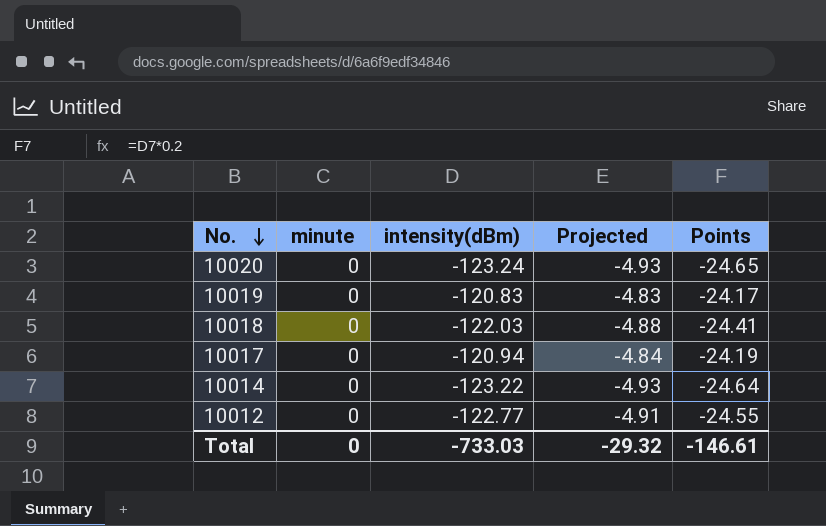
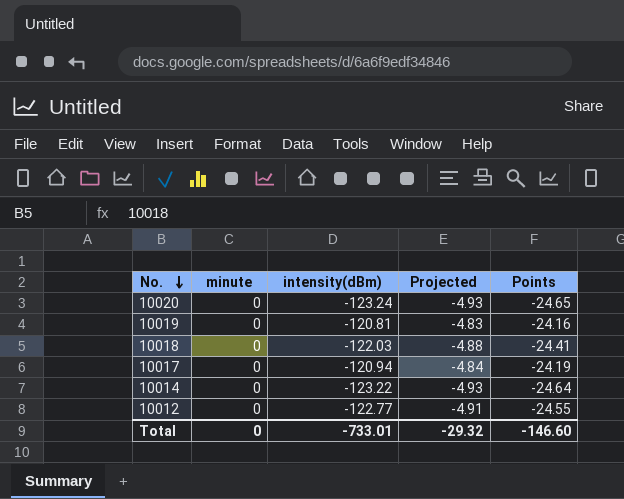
10019 | intensity(dBm): -120.83 -> -120.81
10019 | Points: -24.17 -> -24.16
Total | intensity(dBm): -733.03 -> -733.01
Total | Points: -146.61 -> -146.60

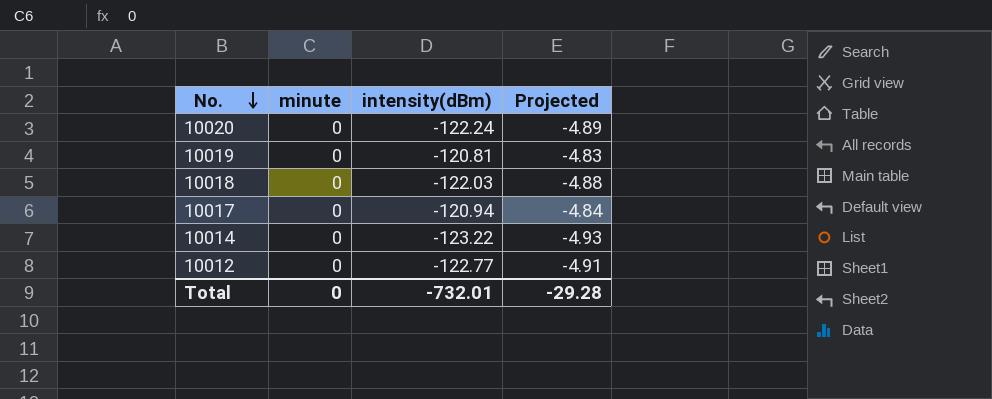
column Points | formula: [intensity(dBm)] * 0.2 -> none
10020 | intensity(dBm): -123.24 -> -122.24
10020 | Projected: -4.93 -> -4.89
Total | intensity(dBm): -733.01 -> -732.01
Total | Projected: -29.32 -> -29.28

